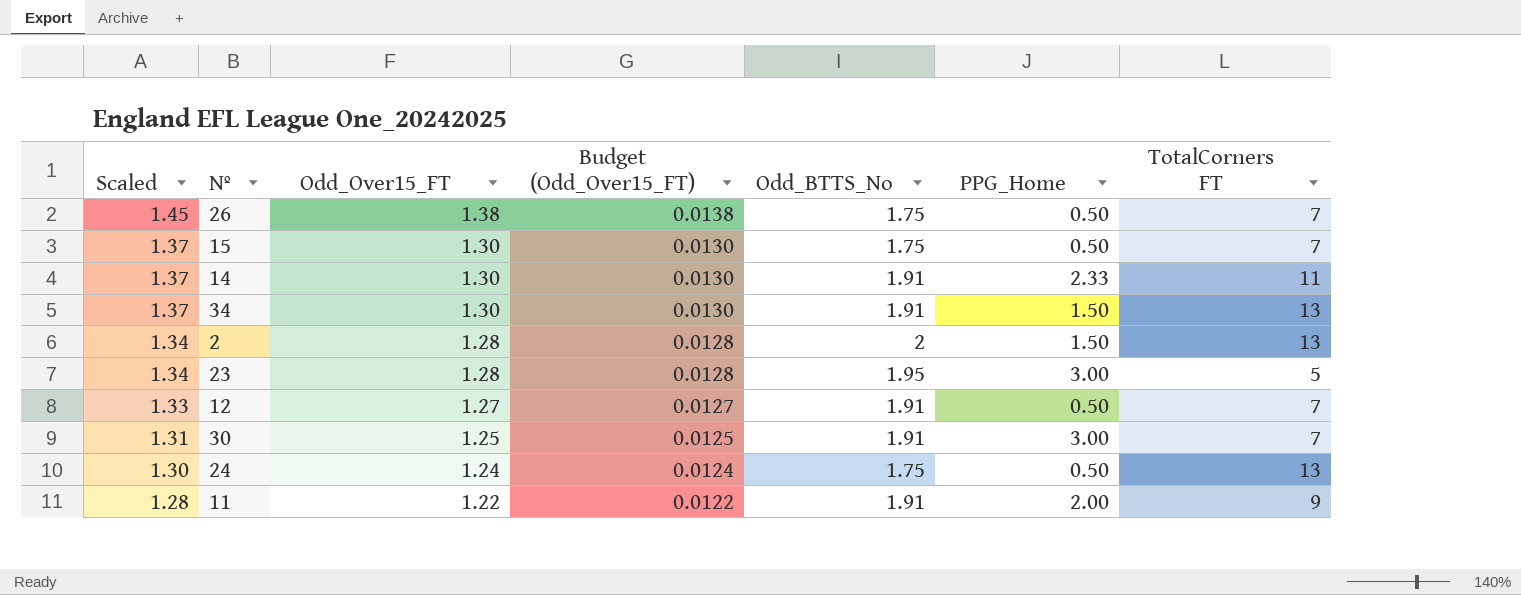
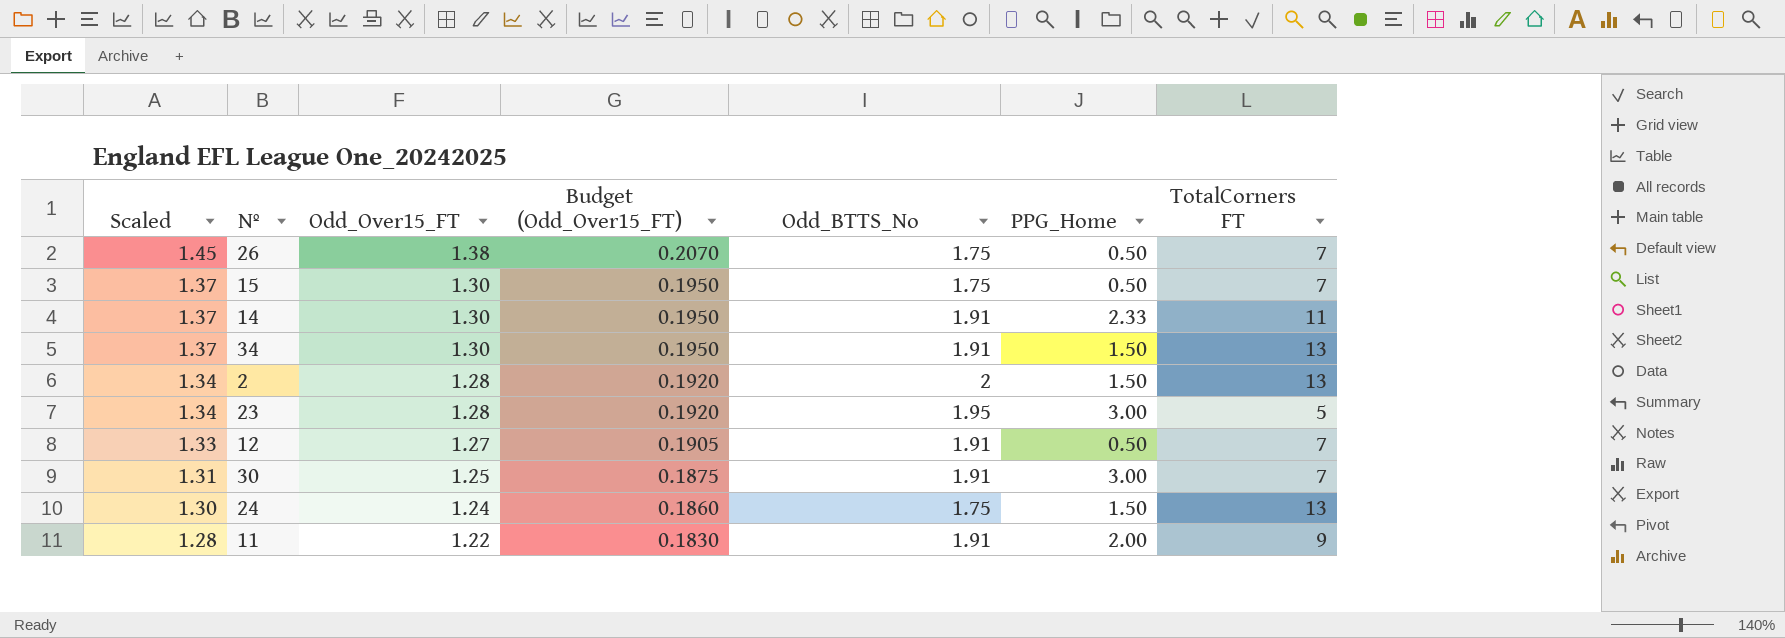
column Budget (Odd_Over15_FT) | formula: [Odd_Over15_FT] * 0.01 -> [Odd_Over15_FT] * 0.15
24 | PPG_Home: 0.50 -> 1.50

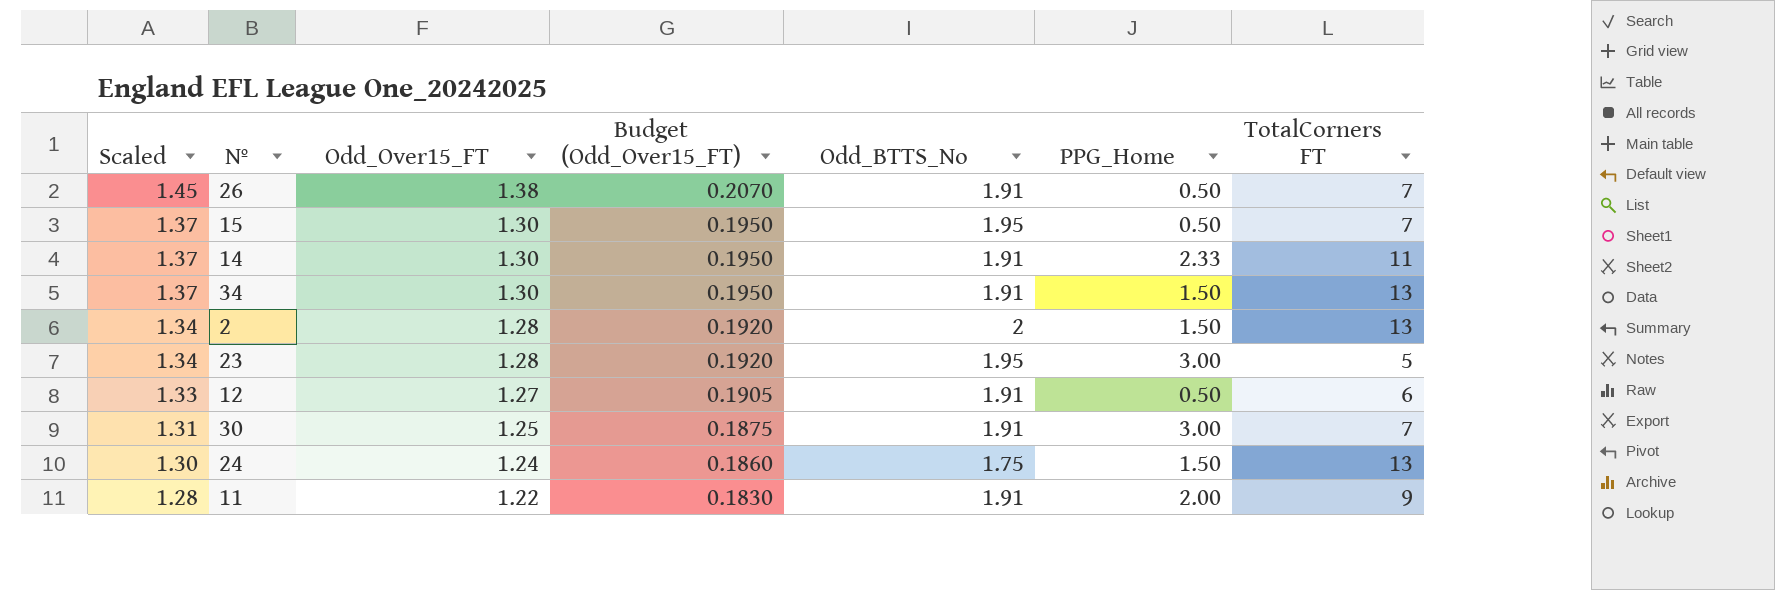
26 | Odd_BTTS_No: 1.75 -> 1.91
15 | Odd_BTTS_No: 1.75 -> 1.95
12 | TotalCorners FT: 7 -> 6

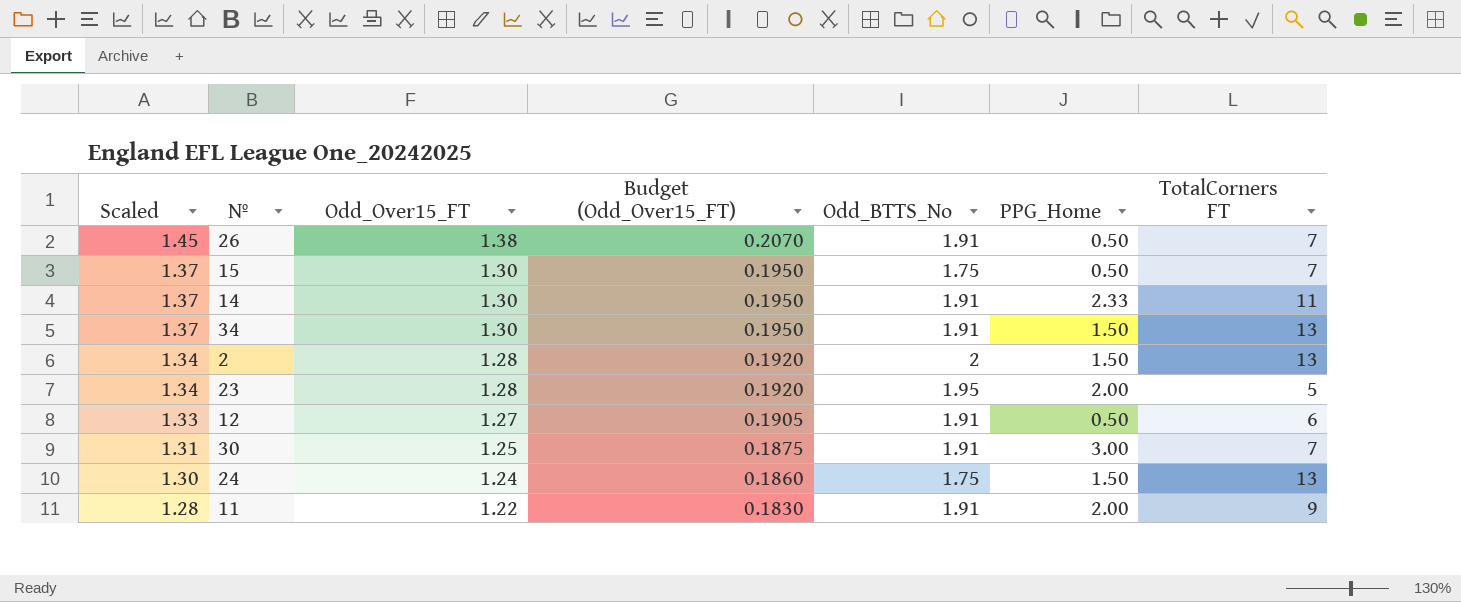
15 | Odd_BTTS_No: 1.95 -> 1.75
23 | PPG_Home: 3.00 -> 2.00

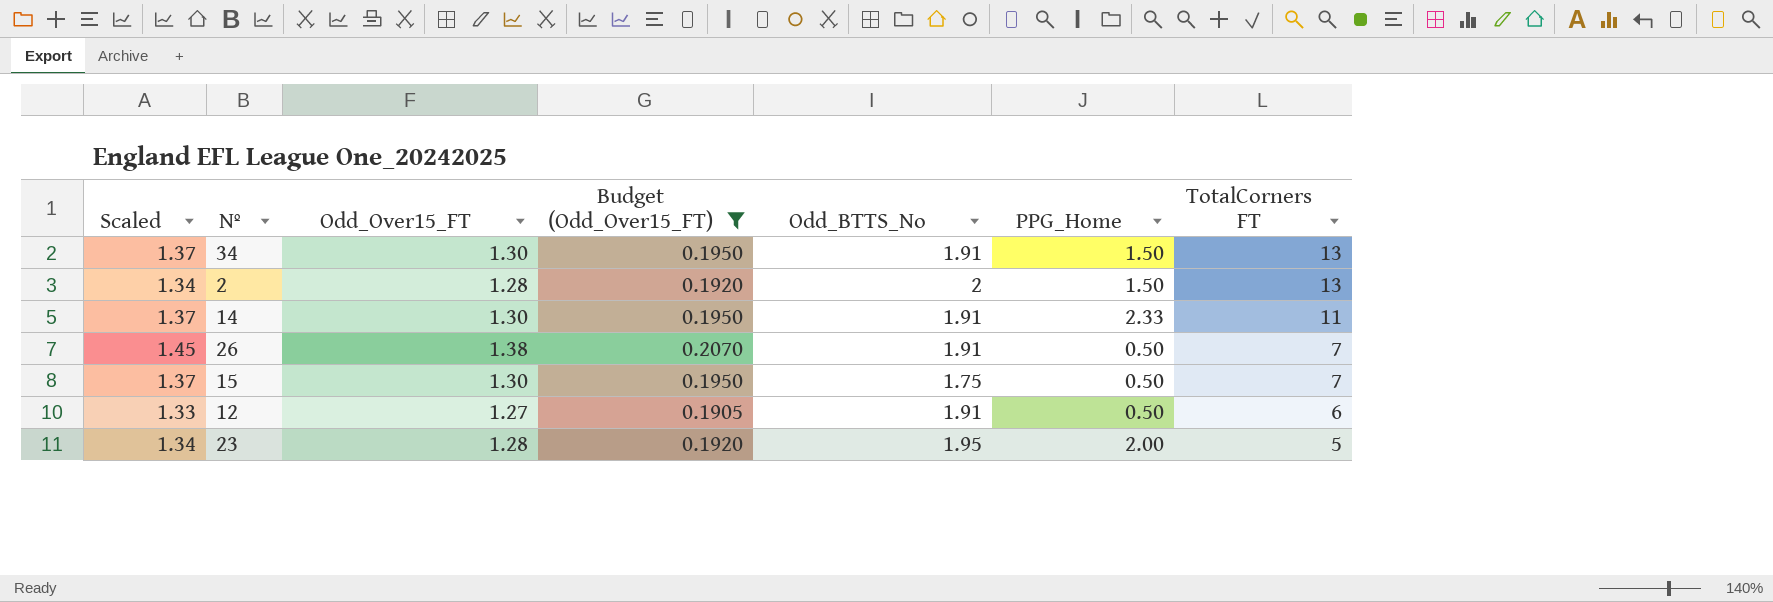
filter: none -> Budget (Odd_Over15_FT) >= 0.1905
row order: Scaled descending -> TotalCorners FT descending

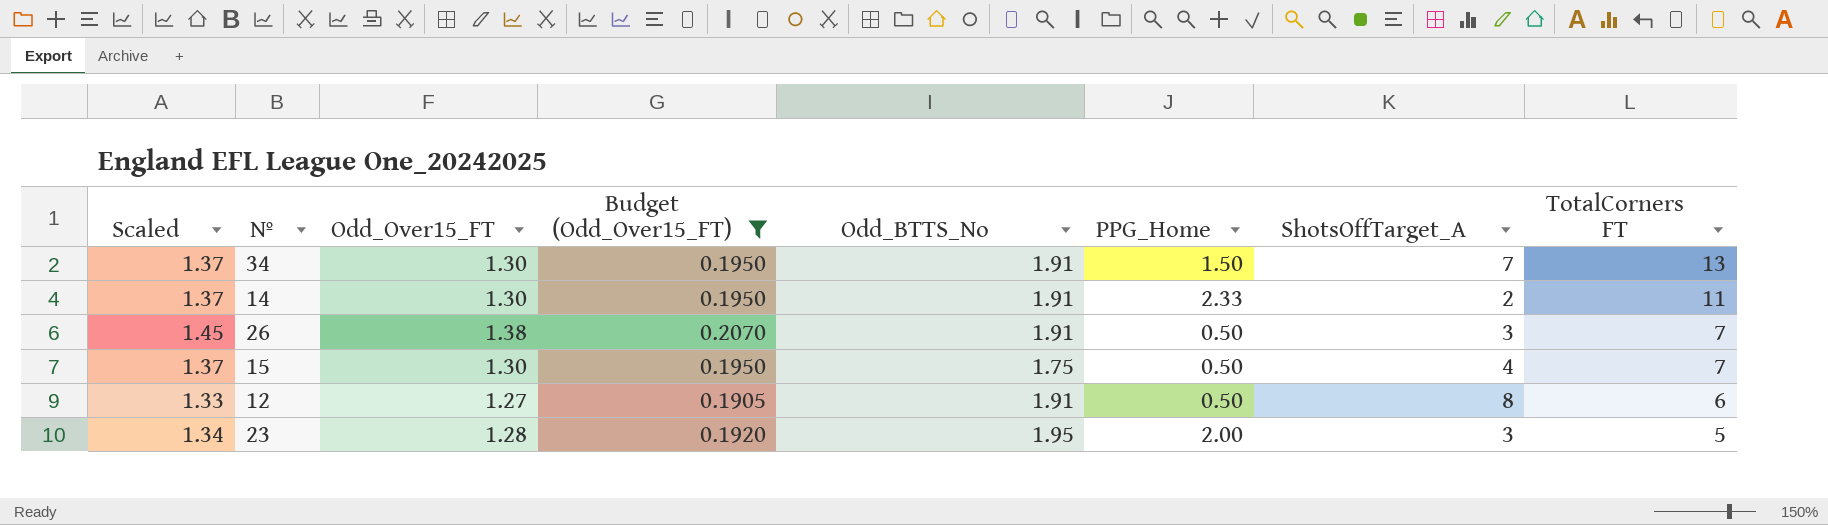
column ShotsOffTarget_A | position: none -> 7
row 2: 1.34 | 1.28 | 0.1920 | 2 | 1.50 | 13 -> none

